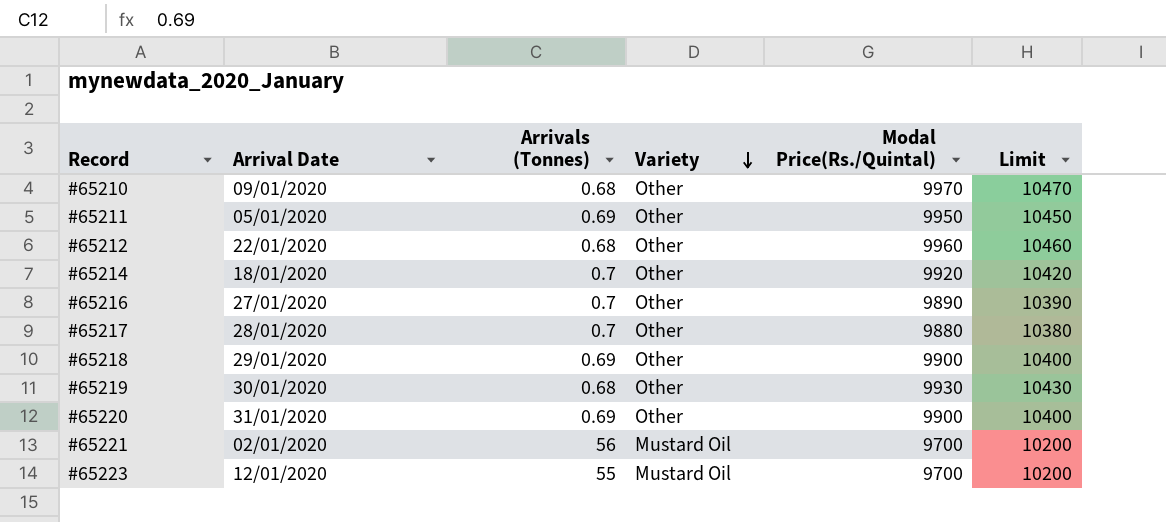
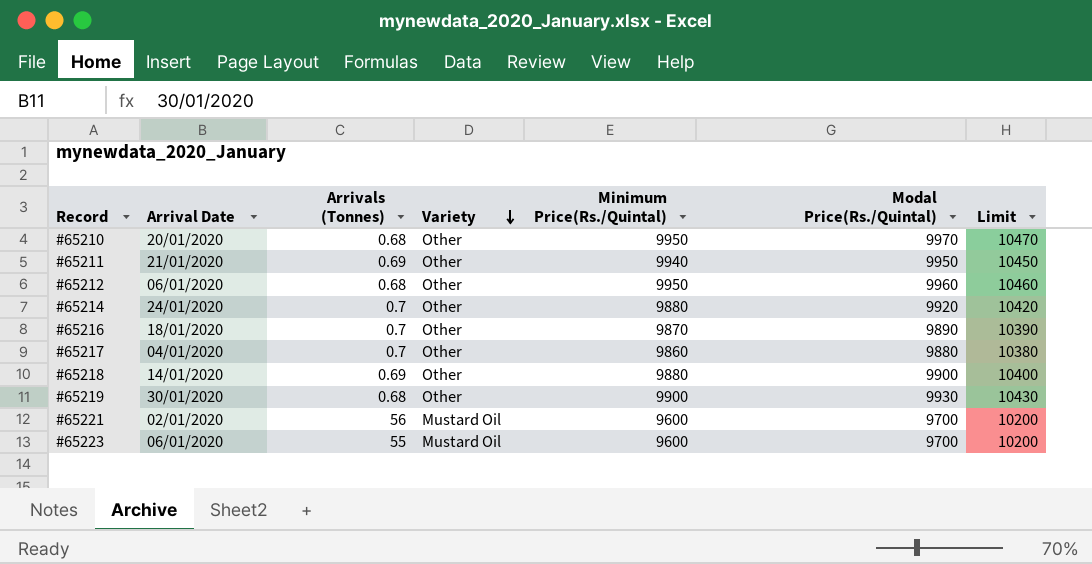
column Minimum Price(Rs./Quintal) | position: none -> 5
row #65220: 31/01/2020 | 0.69 | Other | 9900 | 10400 -> none
#65210 | Arrival Date: 09/01/2020 -> 20/01/2020
#65211 | Arrival Date: 05/01/2020 -> 21/01/2020
#65212 | Arrival Date: 22/01/2020 -> 06/01/2020
#65214 | Arrival Date: 18/01/2020 -> 24/01/2020
#65216 | Arrival Date: 27/01/2020 -> 18/01/2020
#65217 | Arrival Date: 28/01/2020 -> 04/01/2020
#65218 | Arrival Date: 29/01/2020 -> 14/01/2020
#65223 | Arrival Date: 12/01/2020 -> 06/01/2020

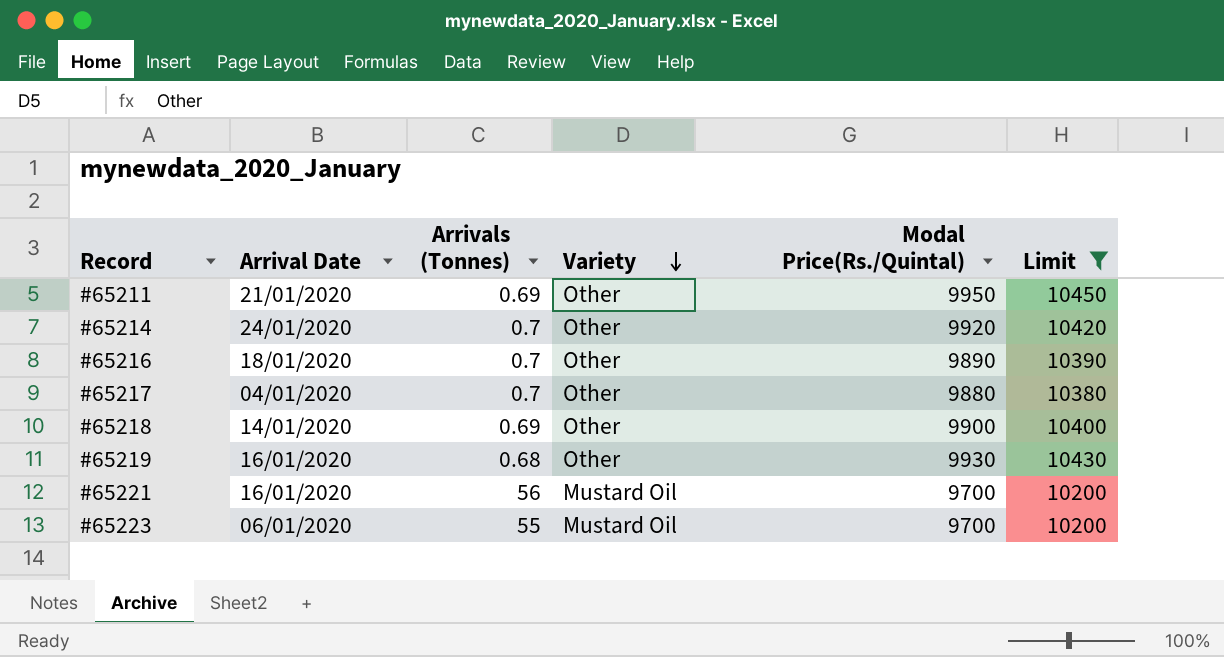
filter: none -> Limit <= 10450
column Minimum Price(Rs./Quintal) | position: 5 -> none
#65219 | Arrival Date: 30/01/2020 -> 16/01/2020
#65221 | Arrival Date: 02/01/2020 -> 16/01/2020

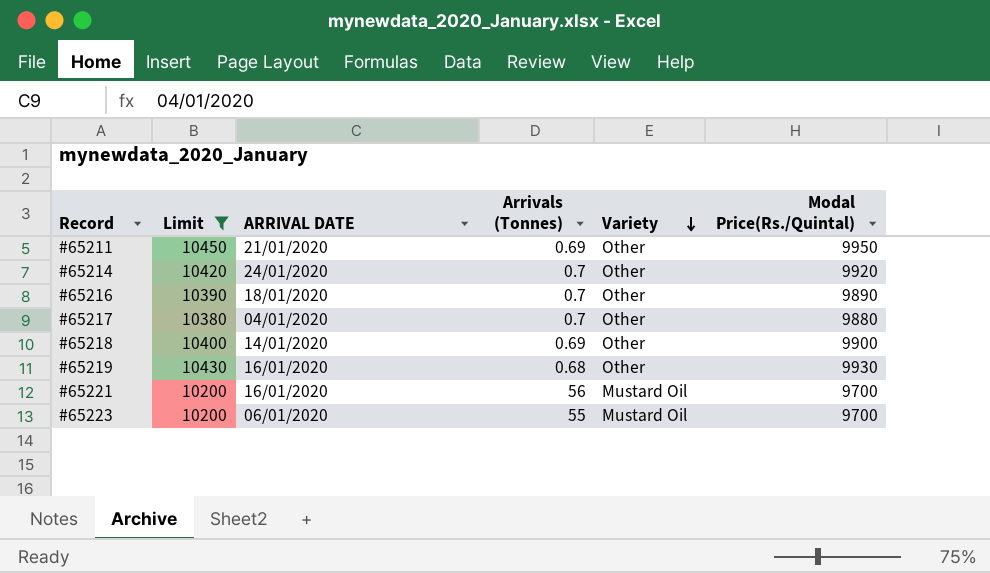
column Limit | position: 6 -> 2
column name: Arrival Date -> ARRIVAL DATE

